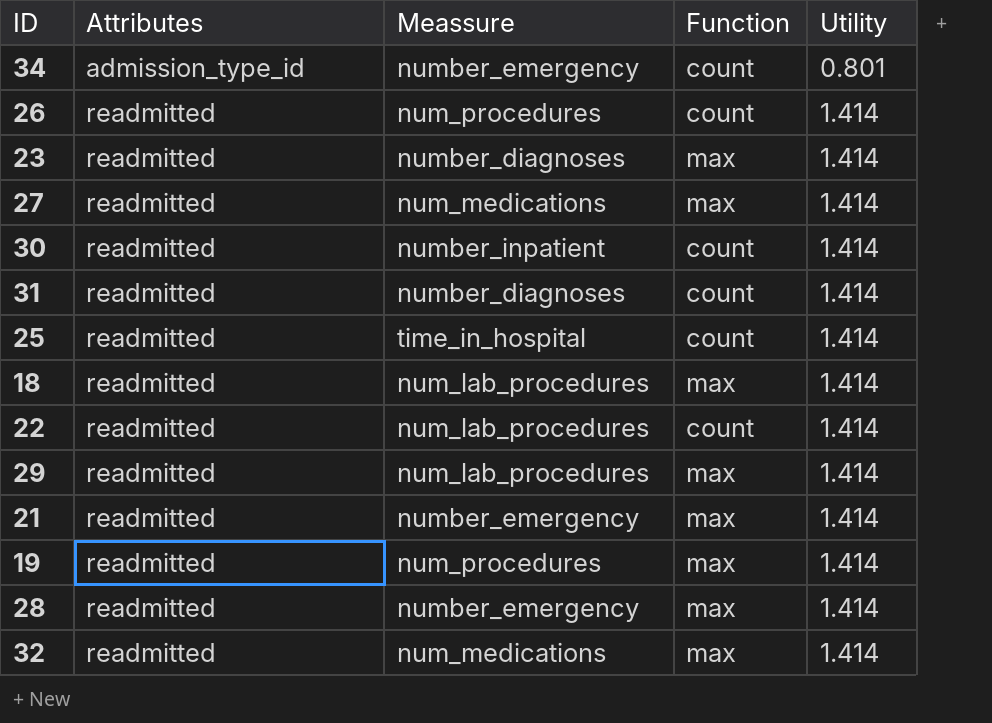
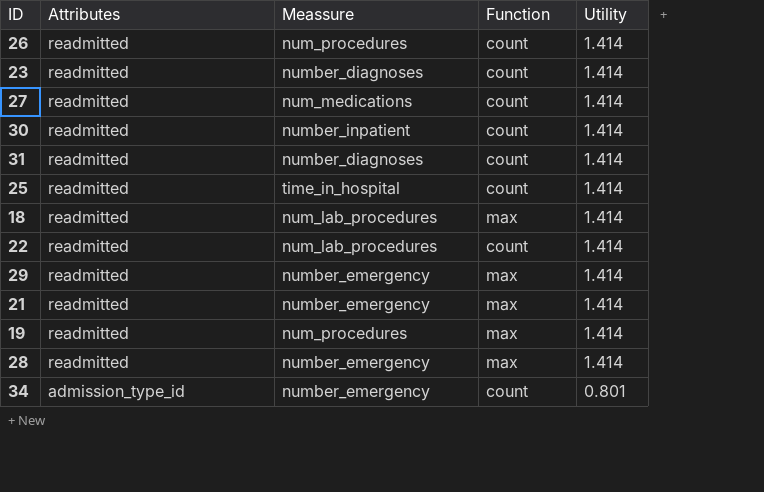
row order: Attributes ascending -> Attributes descending
row 32: readmitted | num_medications | max | 1.414 -> none
23 | Function: max -> count
27 | Function: max -> count
29 | Meassure: num_lab_procedures -> number_emergency

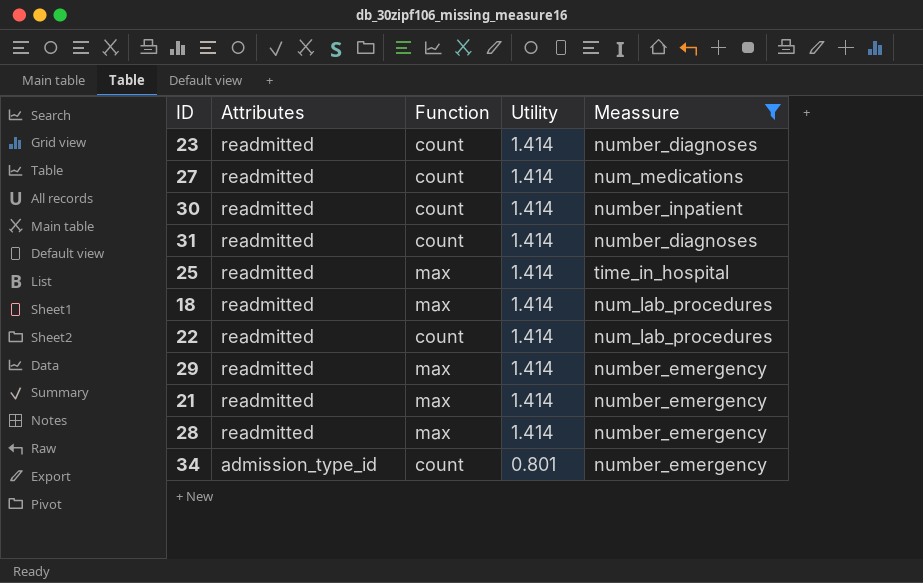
filter: none -> Meassure != num_procedures
column Meassure | position: 3 -> 5
25 | Function: count -> max

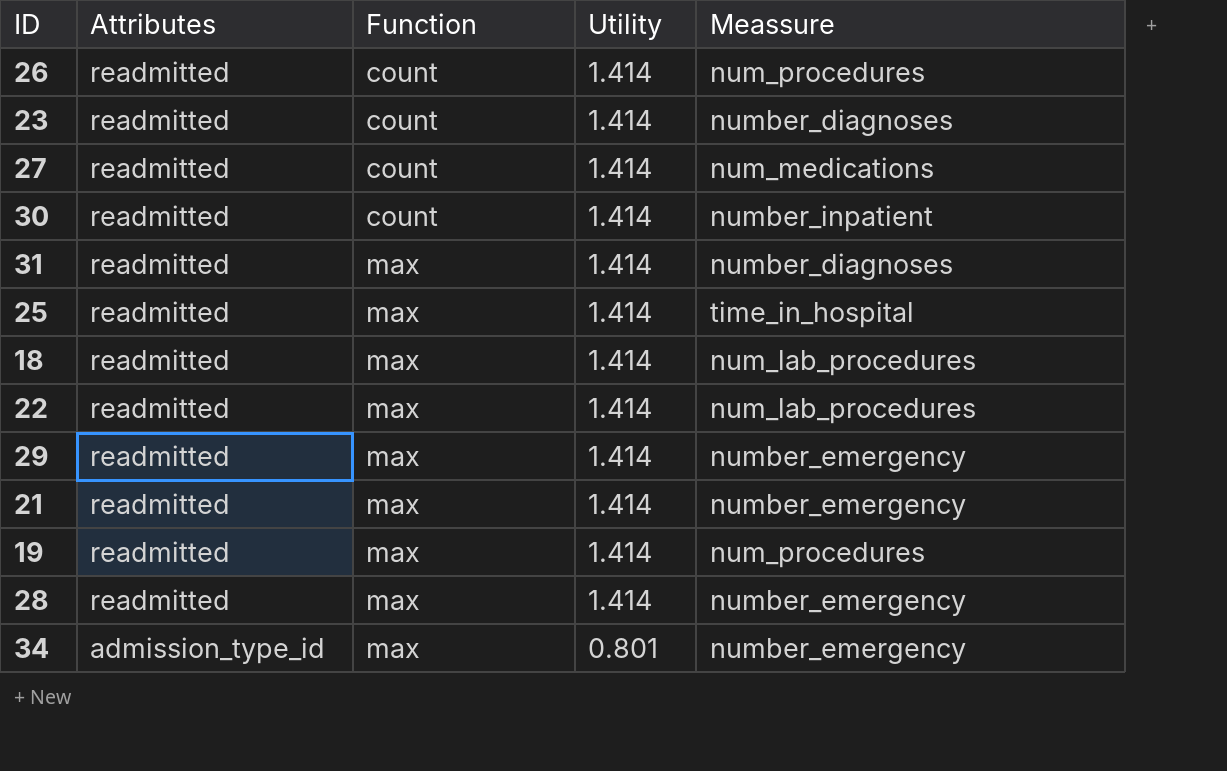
filter: Meassure != num_procedures -> none
31 | Function: count -> max
22 | Function: count -> max
34 | Function: count -> max

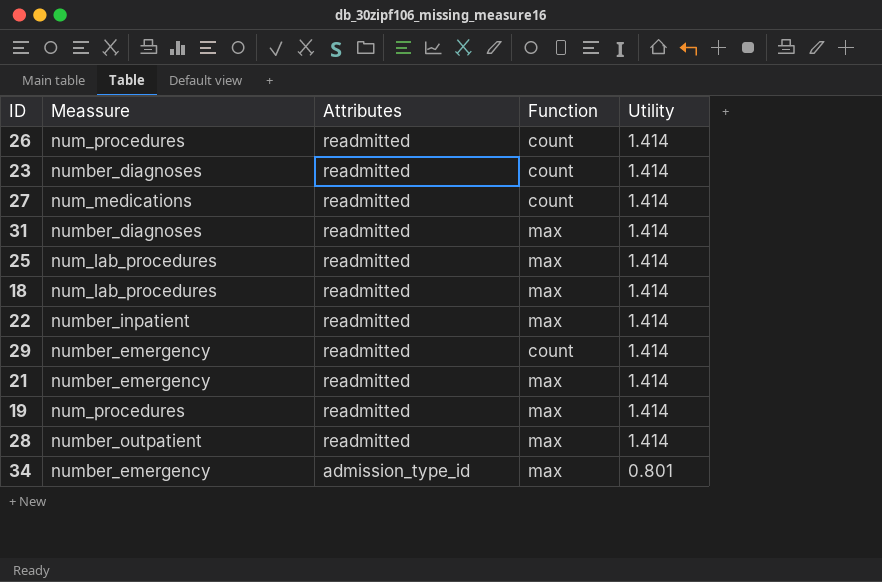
column Meassure | position: 5 -> 2
row 30: readmitted | count | 1.414 | number_inpatient -> none
25 | Meassure: time_in_hospital -> num_lab_procedures
22 | Meassure: num_lab_procedures -> number_inpatient
29 | Function: max -> count
28 | Meassure: number_emergency -> number_outpatient

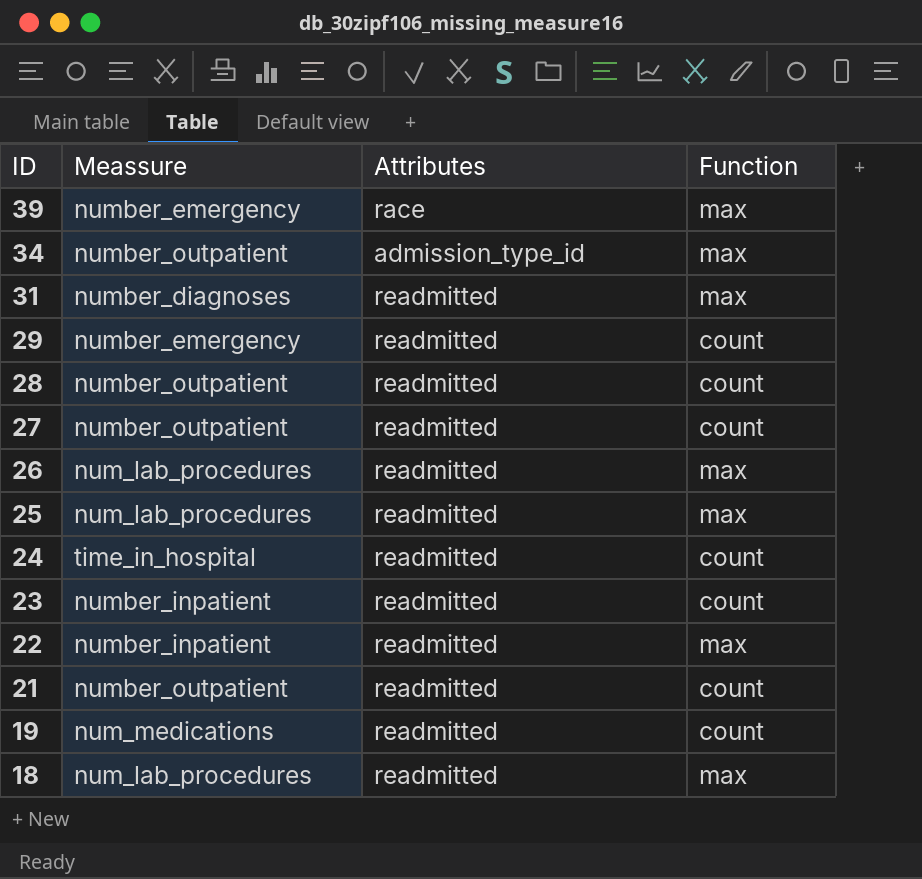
row order: Attributes descending -> ID descending
column Utility | position: 5 -> none
row 39: none -> number_emergency | race | max
34 | Meassure: number_emergency -> number_outpatient
28 | Function: max -> count
27 | Meassure: num_medications -> number_outpatient
26 | Meassure: num_procedures -> num_lab_procedures
26 | Function: count -> max
row 24: none -> time_in_hospital | readmitted | count
23 | Meassure: number_diagnoses -> number_inpatient
21 | Meassure: number_emergency -> number_outpatient
21 | Function: max -> count
19 | Meassure: num_procedures -> num_medications
19 | Function: max -> count

